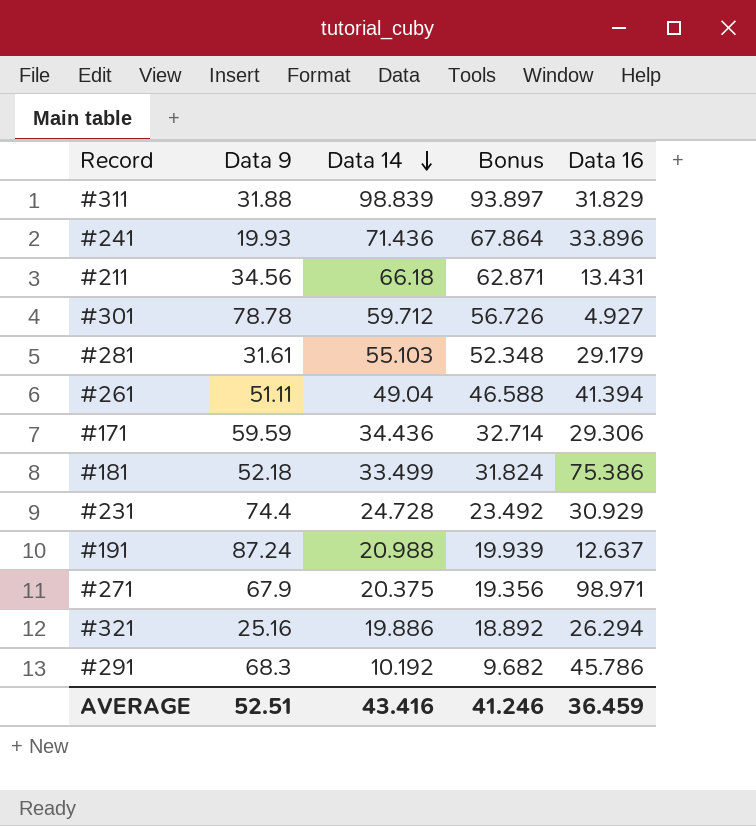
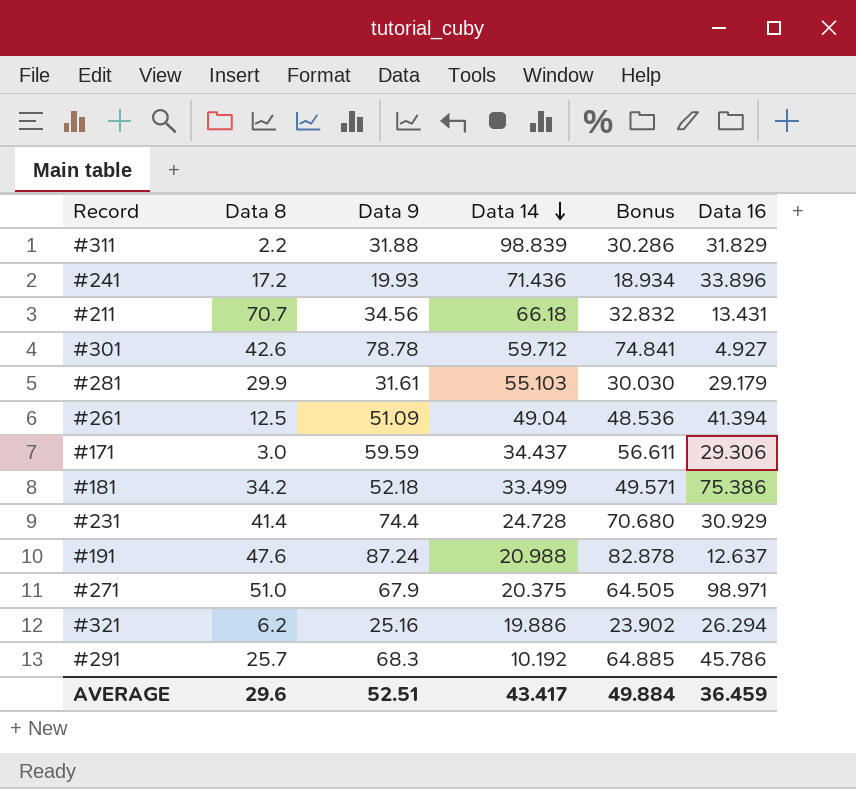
column Data 8 | position: none -> 2
column Bonus | formula: [Data 14] * 0.95 -> [Data 9] * 0.95
#261 | Data 9: 51.11 -> 51.09
#171 | Data 14: 34.436 -> 34.437
AVERAGE | Data 14: 43.416 -> 43.417
AVERAGE | Bonus: 41.246 -> 49.884

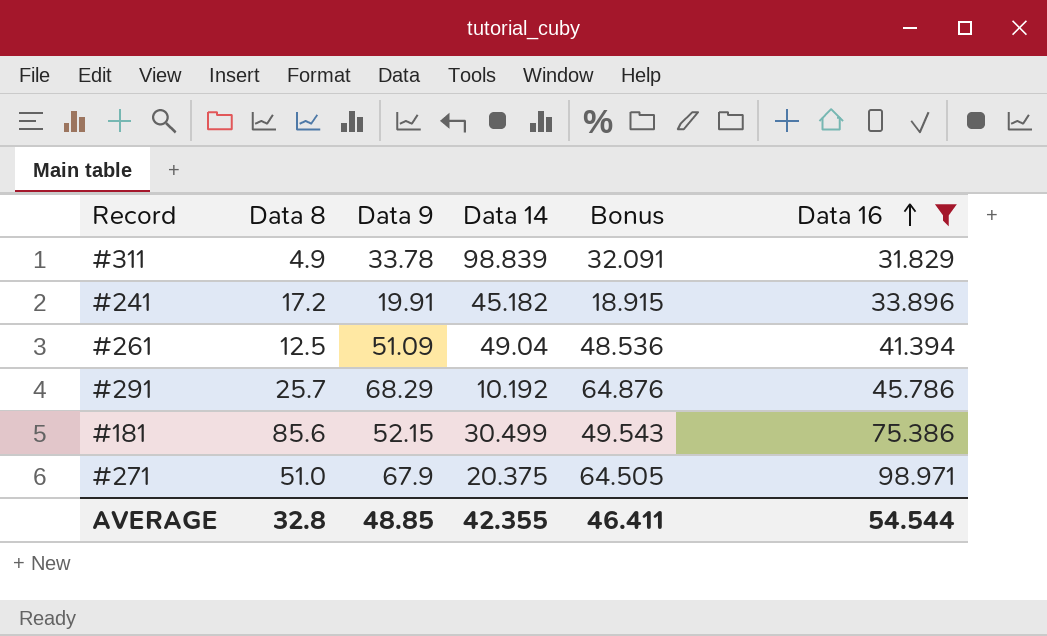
filter: none -> Data 16 >= 31.829
row order: Data 14 descending -> Data 16 ascending
#311 | Data 8: 2.2 -> 4.9
#311 | Data 9: 31.88 -> 33.78
#311 | Bonus: 30.286 -> 32.091
#241 | Data 9: 19.93 -> 19.91
#241 | Data 14: 71.436 -> 45.182
#241 | Bonus: 18.934 -> 18.915
#291 | Data 9: 68.3 -> 68.29
#291 | Bonus: 64.885 -> 64.876
#181 | Data 8: 34.2 -> 85.6
#181 | Data 9: 52.18 -> 52.15
#181 | Data 14: 33.499 -> 30.499
#181 | Bonus: 49.571 -> 49.543
AVERAGE | Data 8: 29.6 -> 32.8
AVERAGE | Data 9: 52.51 -> 48.85
AVERAGE | Data 14: 43.417 -> 42.355
AVERAGE | Bonus: 49.884 -> 46.411
AVERAGE | Data 16: 36.459 -> 54.544

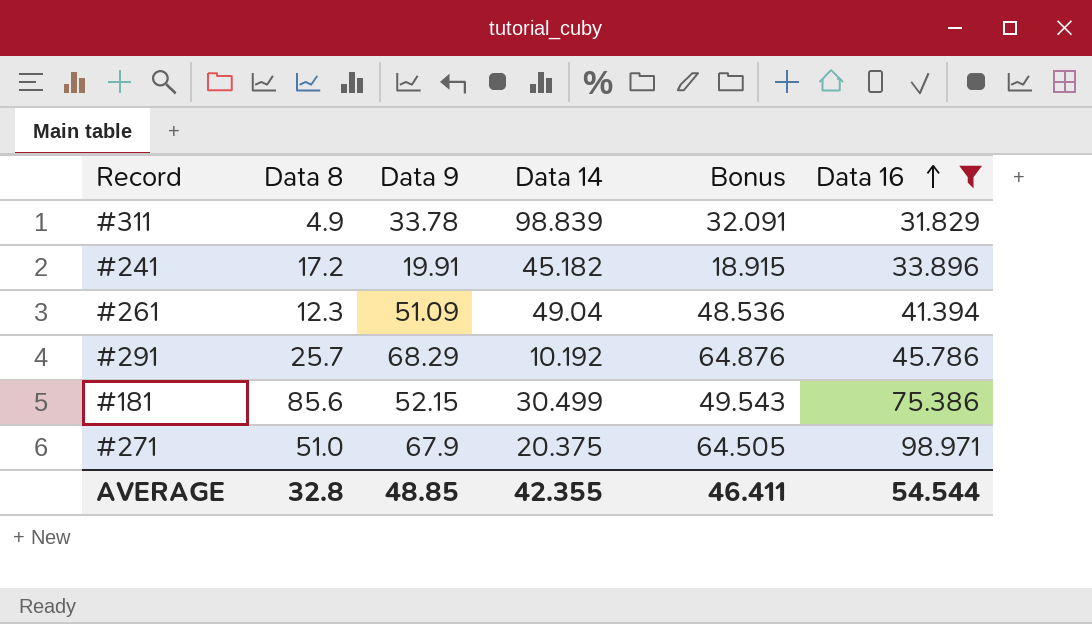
#261 | Data 8: 12.5 -> 12.3

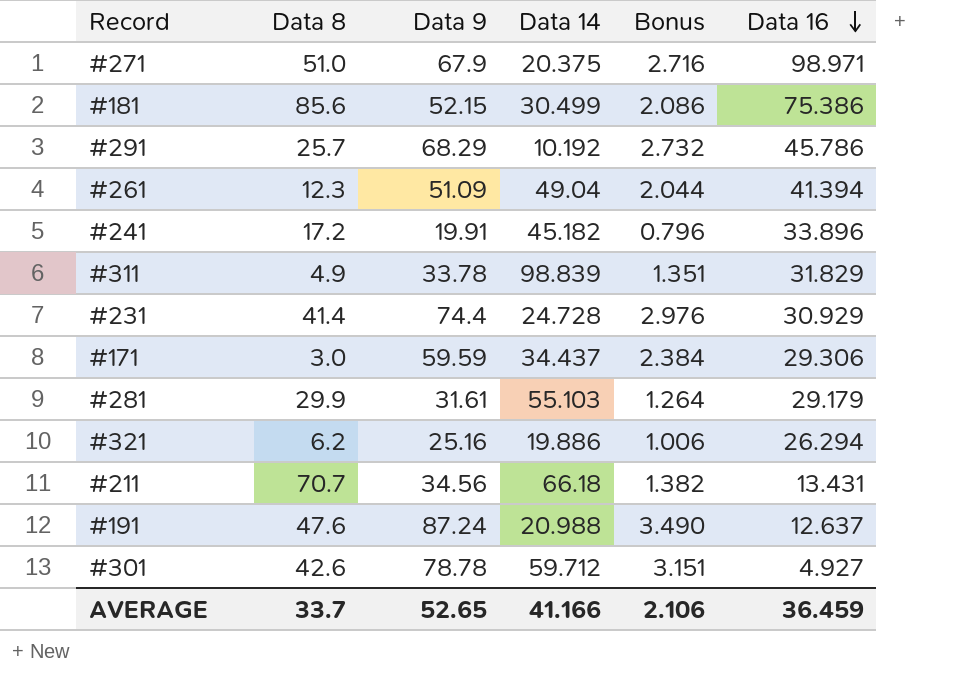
filter: Data 16 >= 31.829 -> none
row order: Data 16 ascending -> Data 16 descending
column Bonus | formula: [Data 9] * 0.95 -> [Data 9] * 0.04
AVERAGE | Data 8: 32.8 -> 33.7
AVERAGE | Data 9: 48.85 -> 52.65
AVERAGE | Data 14: 42.355 -> 41.166
AVERAGE | Bonus: 46.411 -> 2.106
AVERAGE | Data 16: 54.544 -> 36.459

